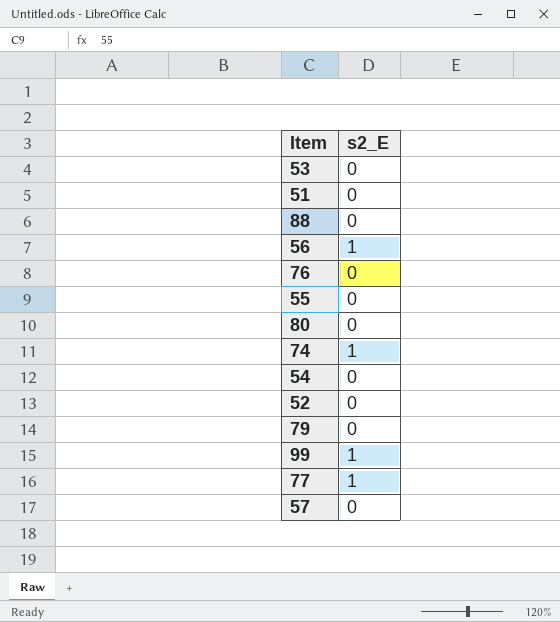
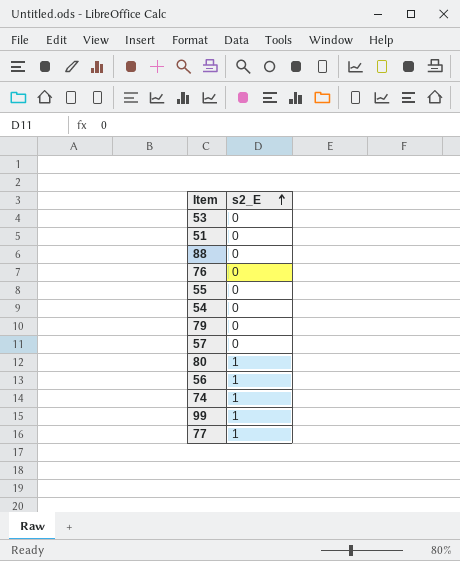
row order: none -> s2_E ascending
row 52: 0 -> none
80 | s2_E: 0 -> 1

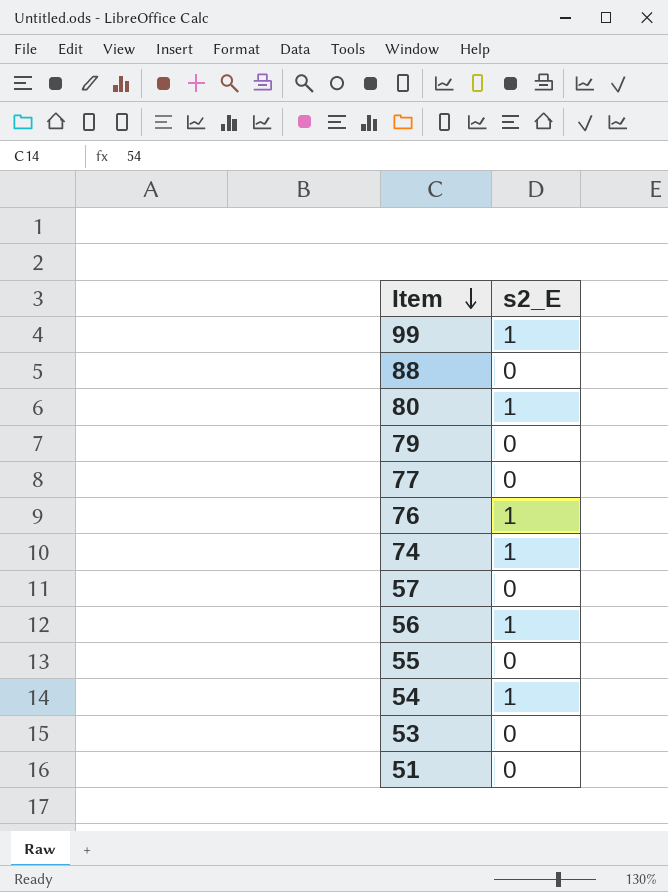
row order: s2_E ascending -> Item descending
77 | s2_E: 1 -> 0
76 | s2_E: 0 -> 1
54 | s2_E: 0 -> 1

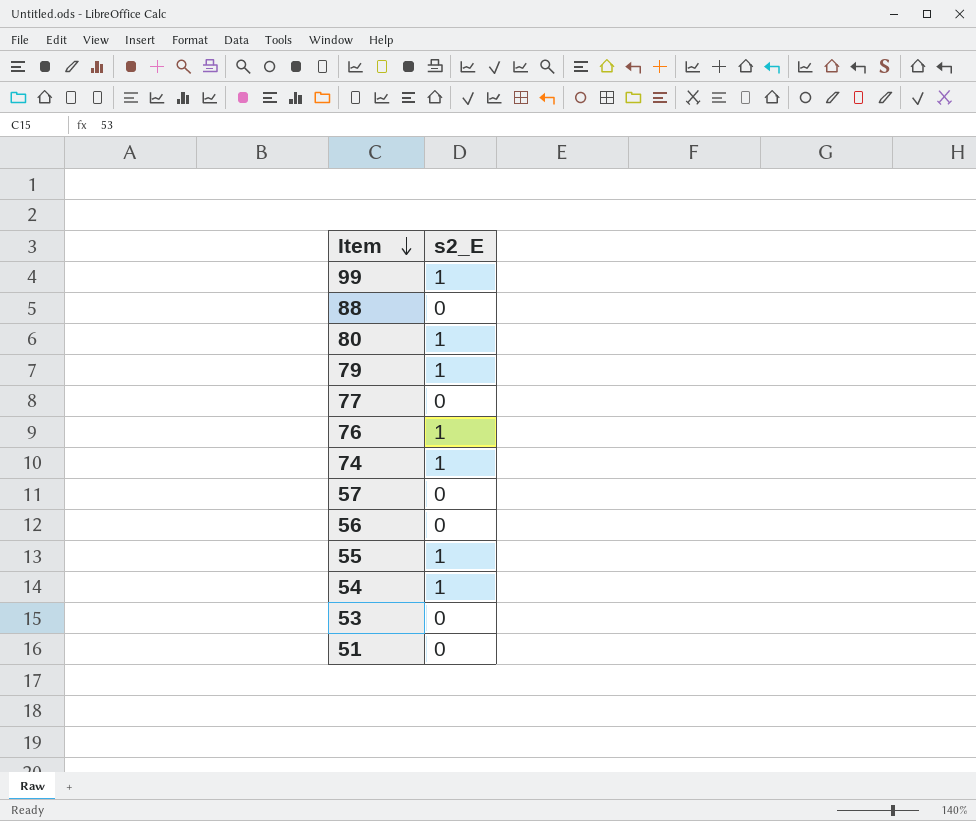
79 | s2_E: 0 -> 1
56 | s2_E: 1 -> 0
55 | s2_E: 0 -> 1

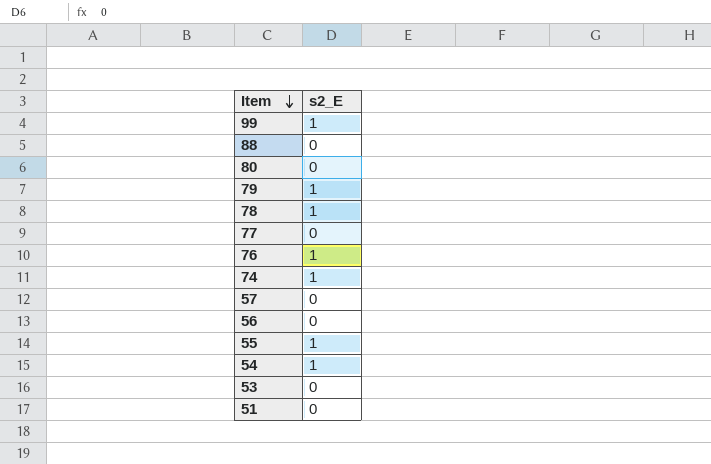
80 | s2_E: 1 -> 0
row 78: none -> 1

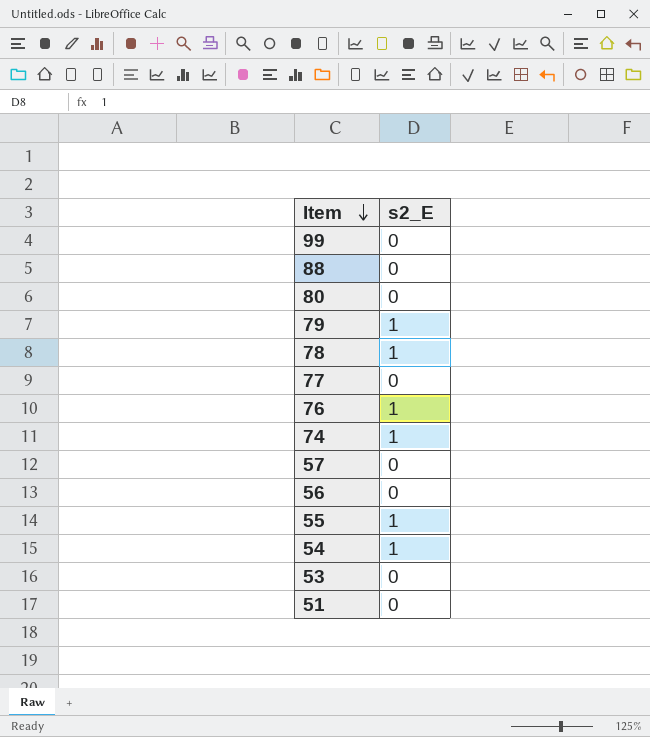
99 | s2_E: 1 -> 0

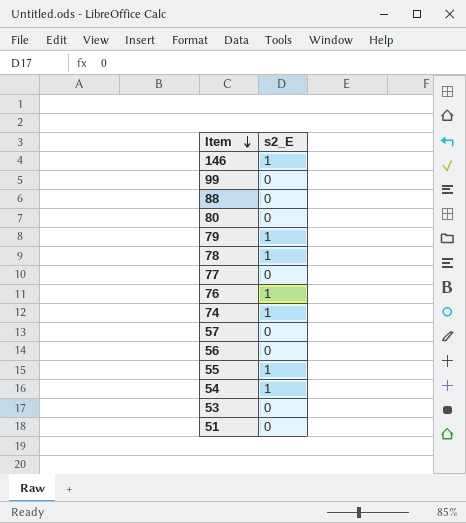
row 146: none -> 1

